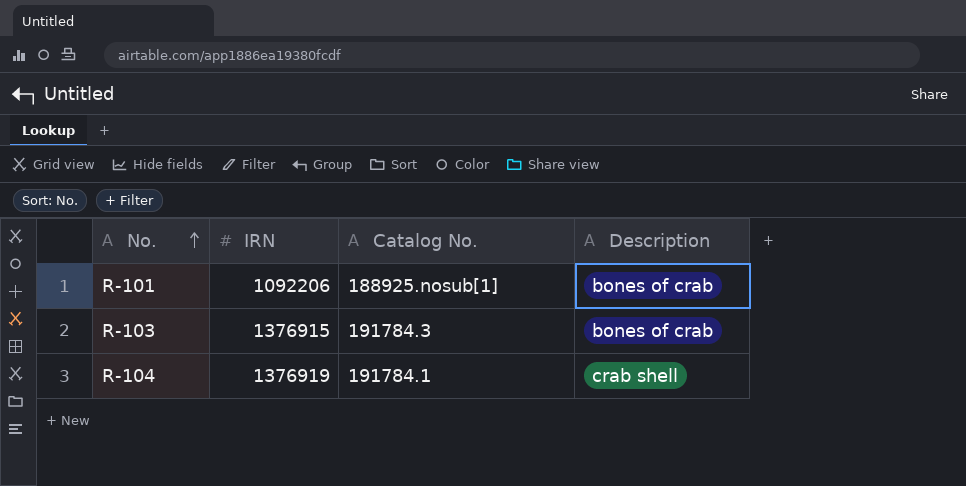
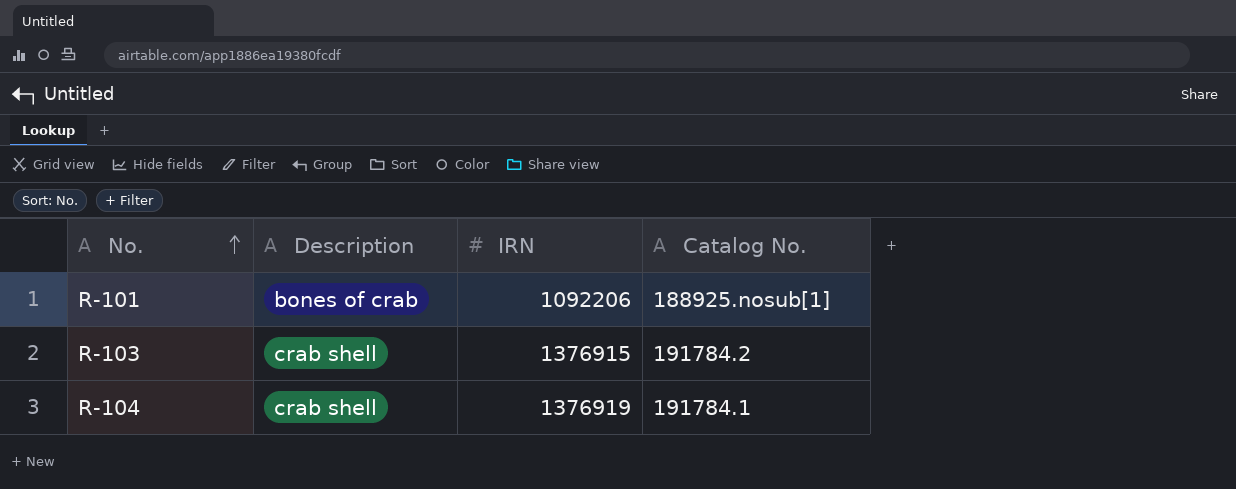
column Description | position: 4 -> 2
R-103 | Description: bones of crab -> crab shell
R-103 | Catalog No.: 191784.3 -> 191784.2

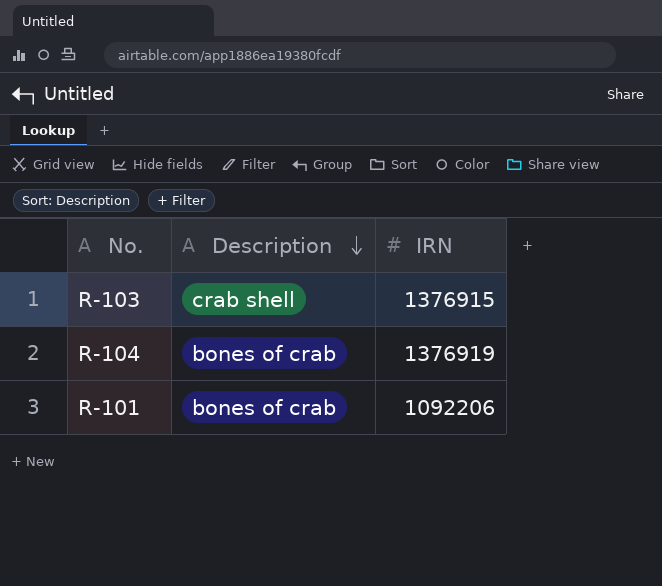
row order: No. ascending -> Description descending
column Catalog No. | position: 4 -> none
R-104 | Description: crab shell -> bones of crab

